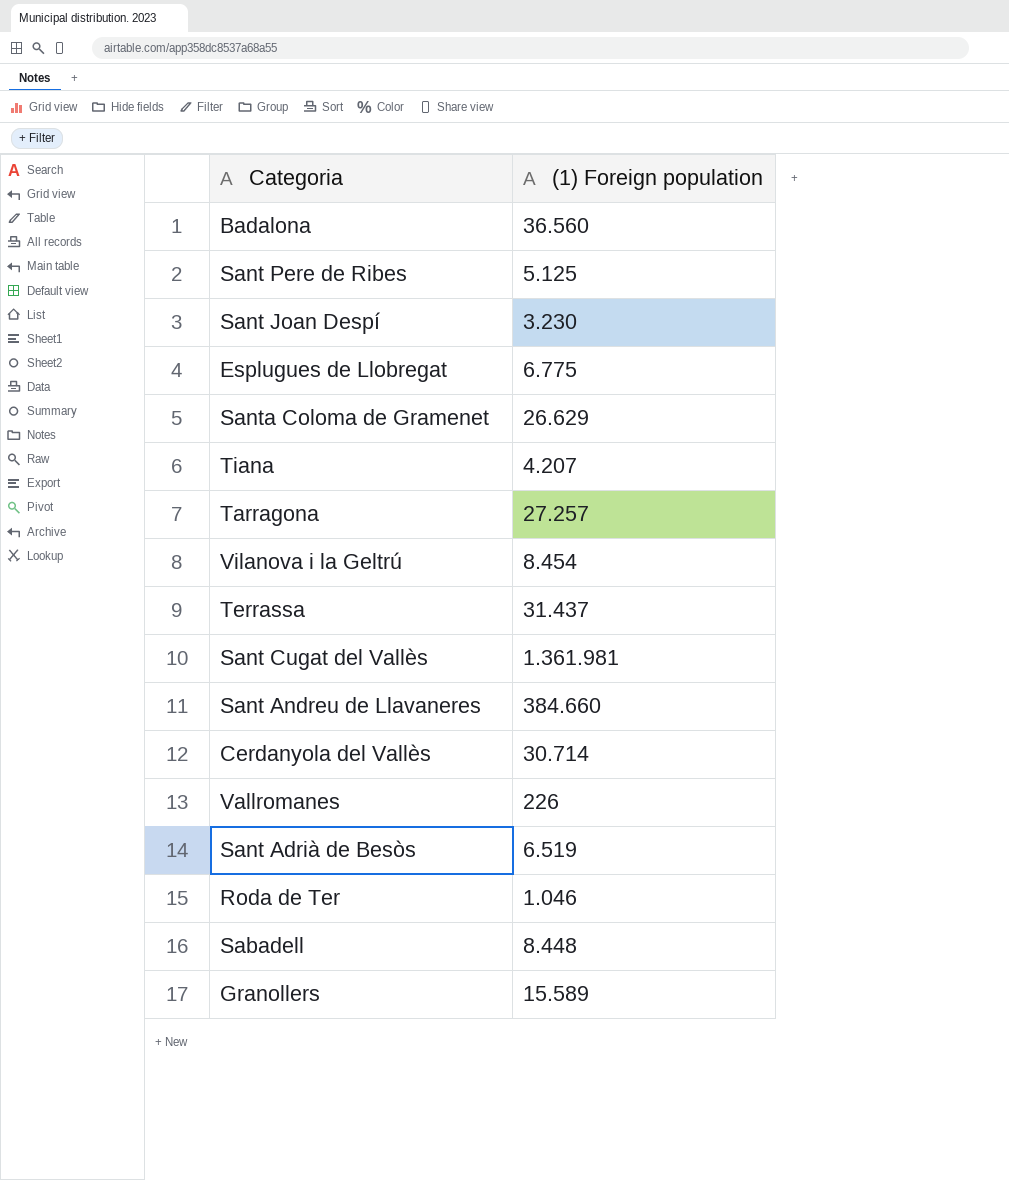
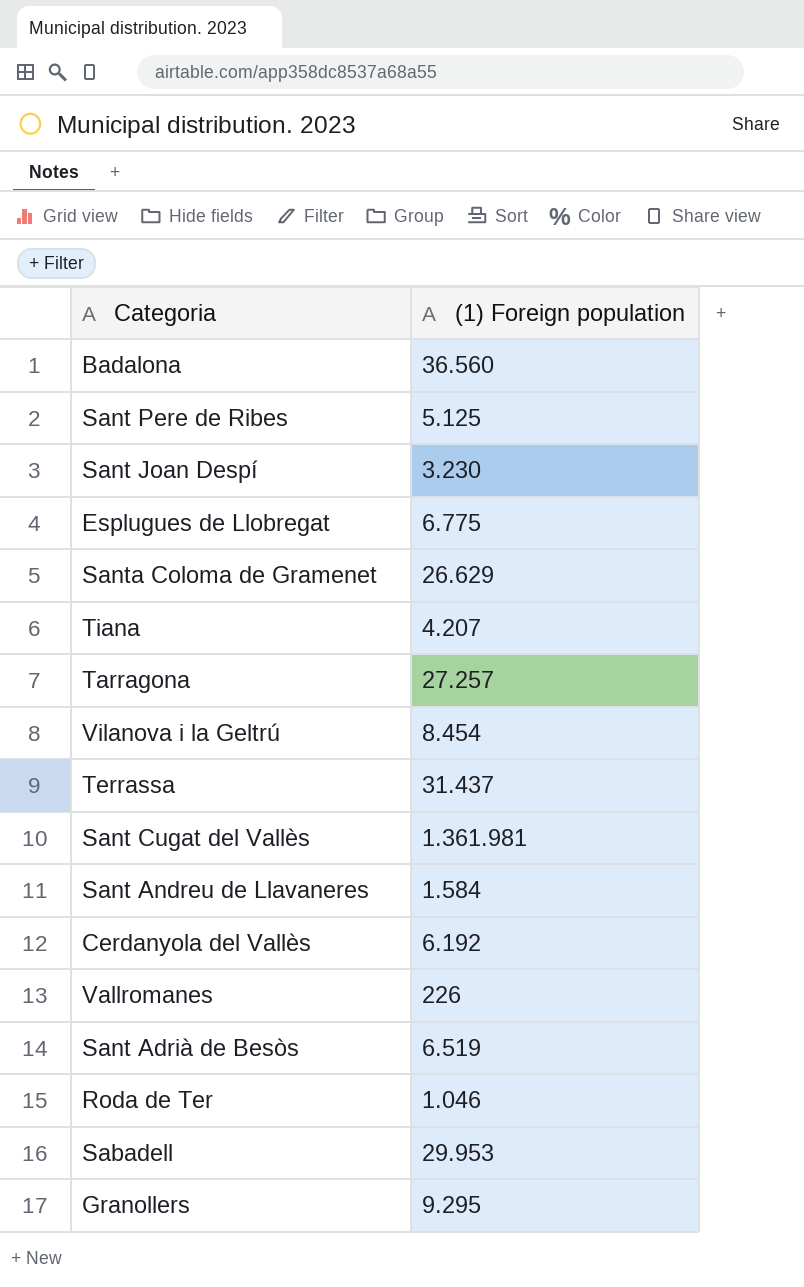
Sant Andreu de Llavaneres | (1) Foreign population: 384.660 -> 1.584
Cerdanyola del Vallès | (1) Foreign population: 30.714 -> 6.192
Sabadell | (1) Foreign population: 8.448 -> 29.953
Granollers | (1) Foreign population: 15.589 -> 9.295

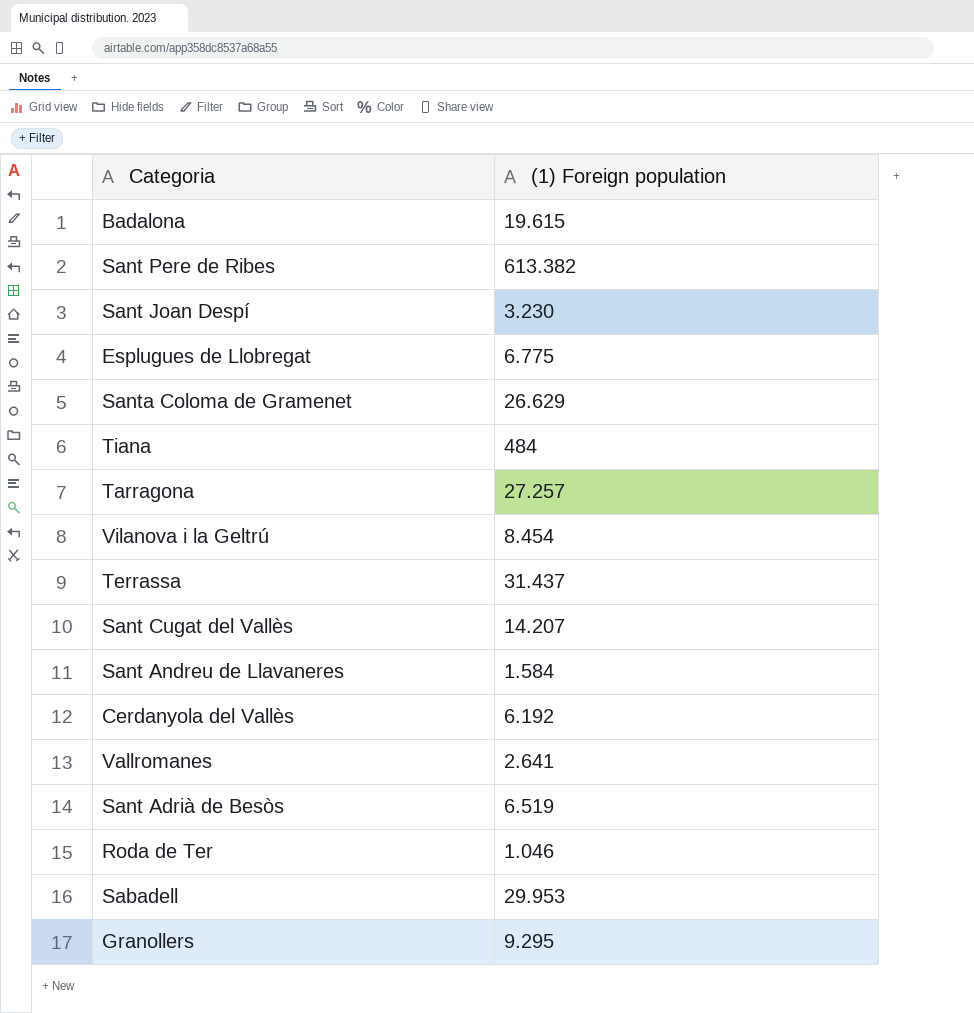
Badalona | (1) Foreign population: 36.560 -> 19.615
Sant Pere de Ribes | (1) Foreign population: 5.125 -> 613.382
Tiana | (1) Foreign population: 4.207 -> 484
Sant Cugat del Vallès | (1) Foreign population: 1.361.981 -> 14.207
Vallromanes | (1) Foreign population: 226 -> 2.641

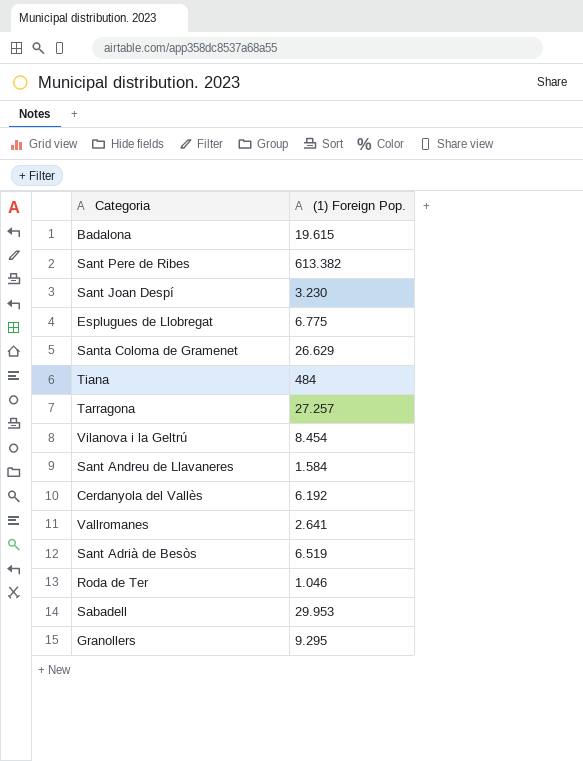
column name: (1) Foreign population -> (1) Foreign Pop.
row Terrassa: 31.437 -> none
row Sant Cugat del Vallès: 14.207 -> none

